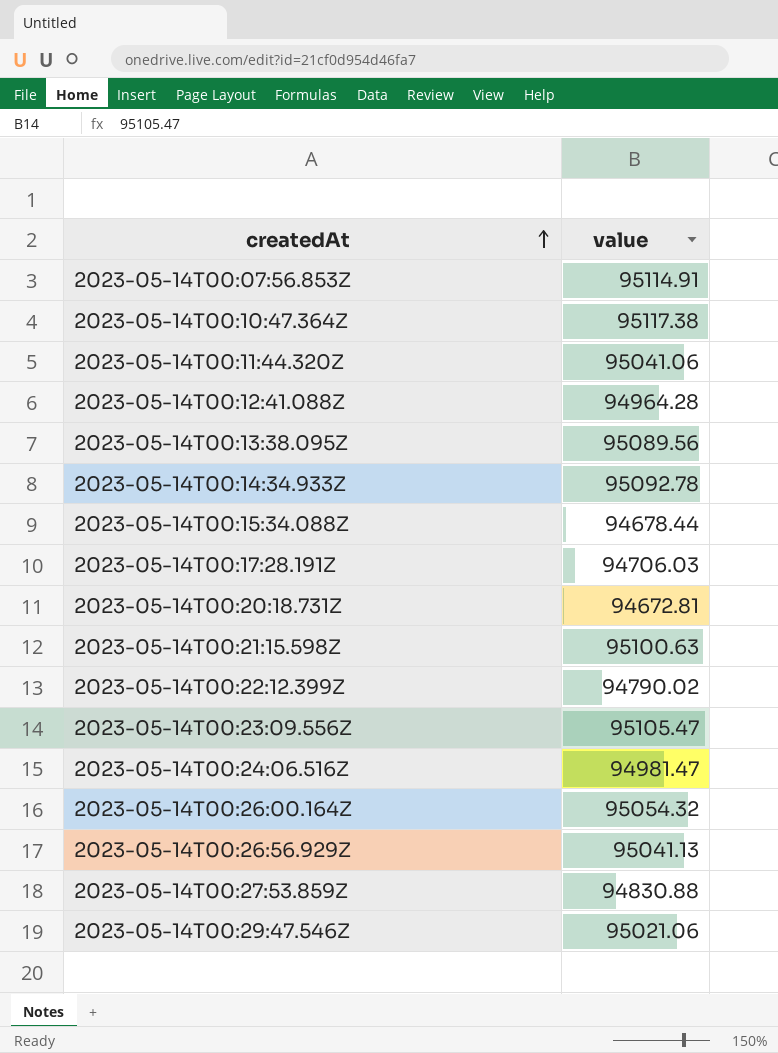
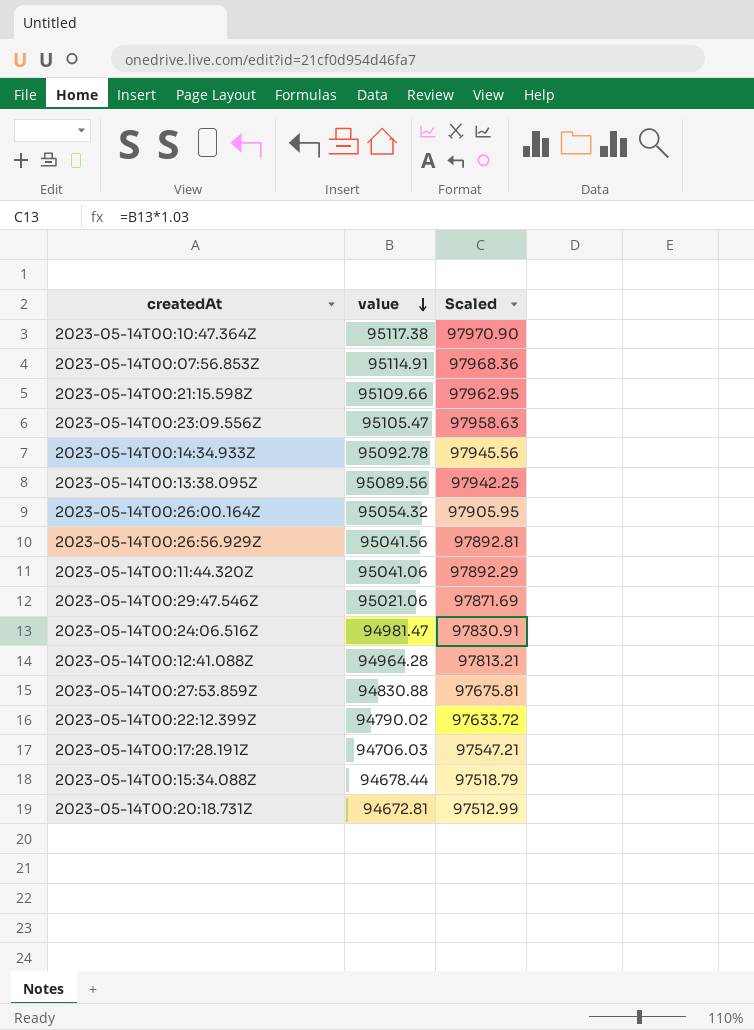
row order: createdAt ascending -> value descending
column Scaled | formula: none -> [value] * 1.03
2023-05-14T00:21:15.598Z | value: 95100.63 -> 95109.66
2023-05-14T00:26:56.929Z | value: 95041.13 -> 95041.56

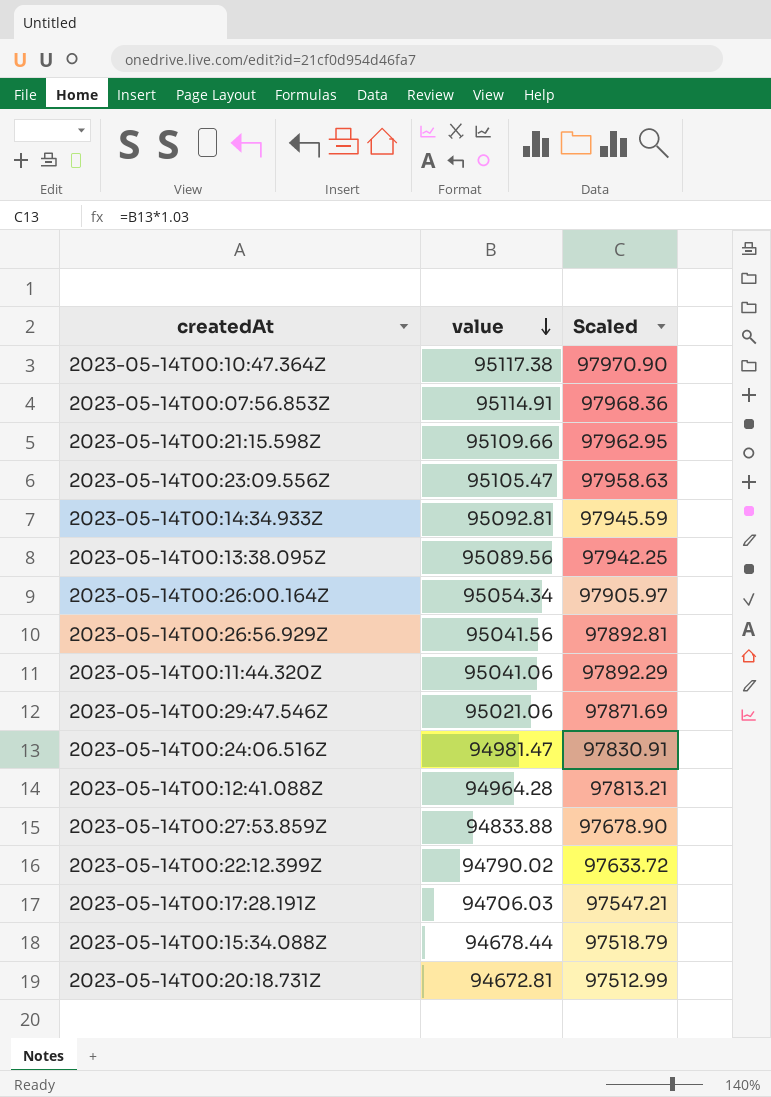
2023-05-14T00:14:34.933Z | value: 95092.78 -> 95092.81
2023-05-14T00:14:34.933Z | Scaled: 97945.56 -> 97945.59
2023-05-14T00:26:00.164Z | value: 95054.32 -> 95054.34
2023-05-14T00:26:00.164Z | Scaled: 97905.95 -> 97905.97
2023-05-14T00:27:53.859Z | value: 94830.88 -> 94833.88
2023-05-14T00:27:53.859Z | Scaled: 97675.81 -> 97678.90

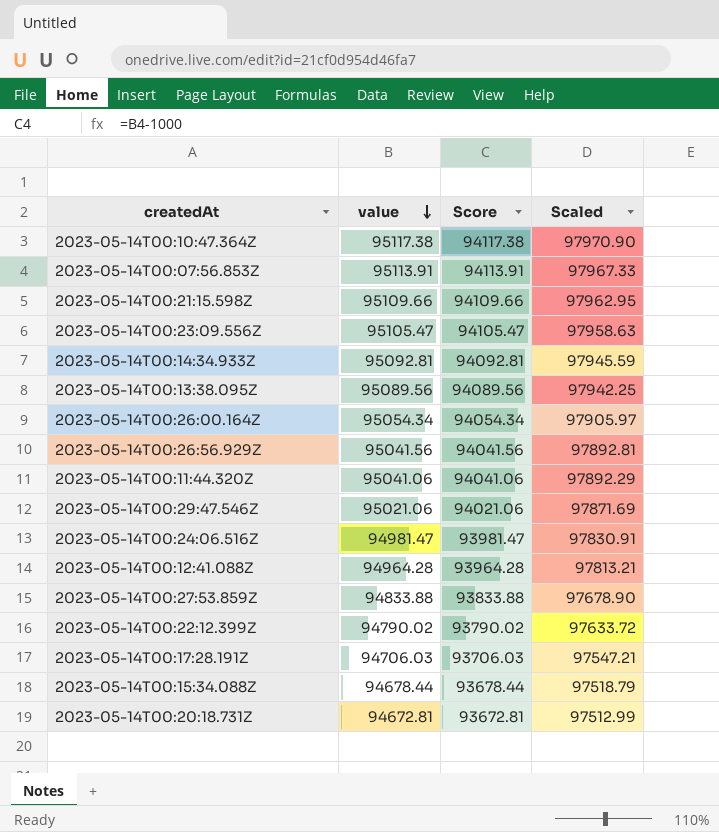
column Score | formula: none -> [value] - 1000
2023-05-14T00:07:56.853Z | value: 95114.91 -> 95113.91
2023-05-14T00:07:56.853Z | Scaled: 97968.36 -> 97967.33

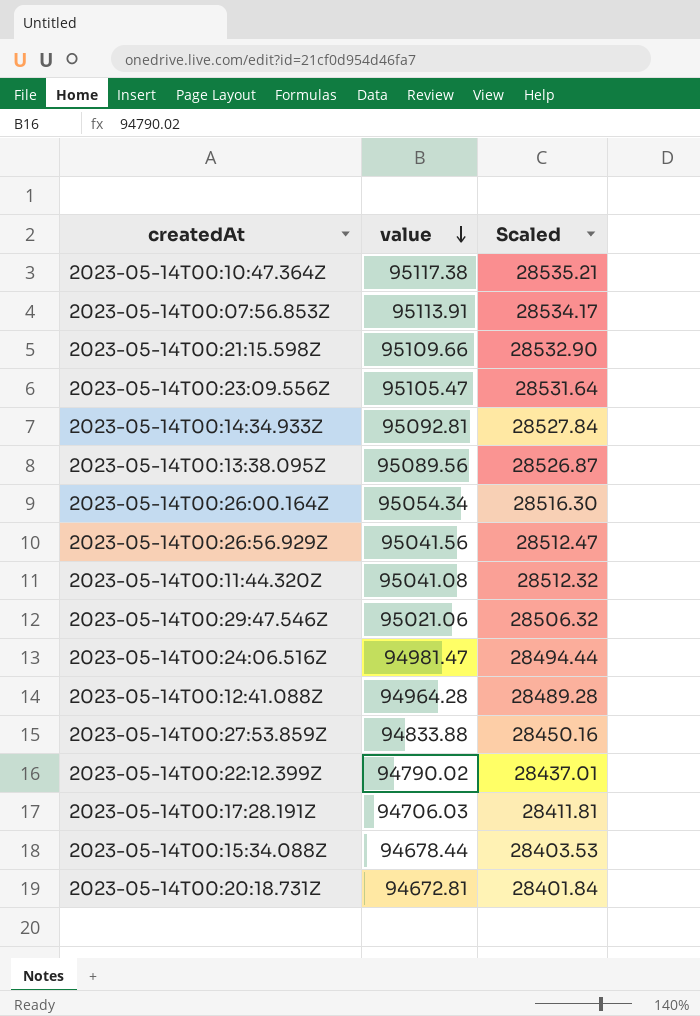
column Score | formula: [value] - 1000 -> none
column Scaled | formula: [value] * 1.03 -> [value] * 0.3
2023-05-14T00:11:44.320Z | value: 95041.06 -> 95041.08

